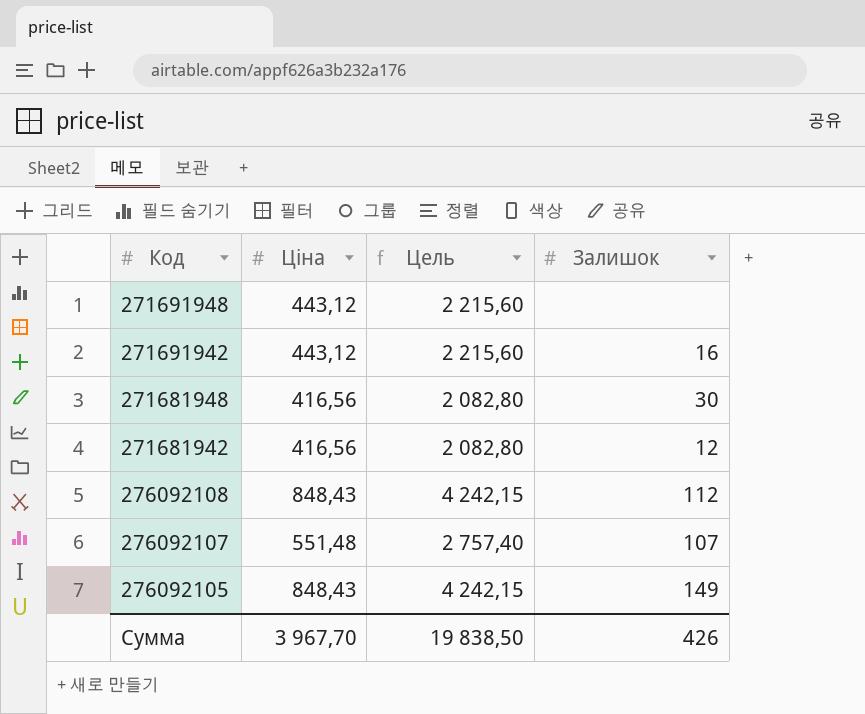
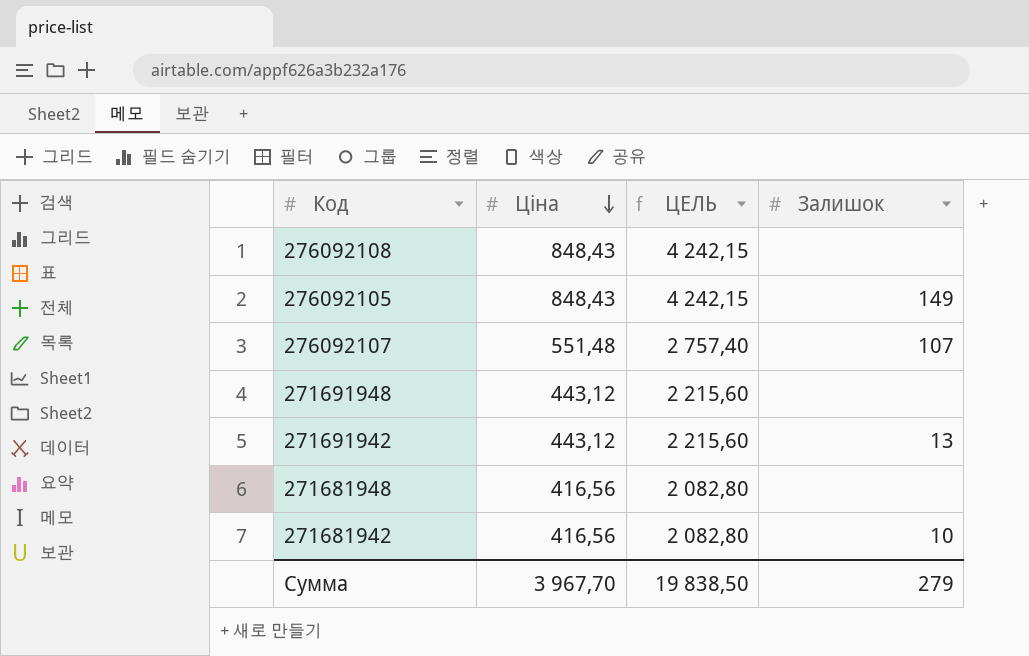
row order: none -> Ціна descending
column name: Цель -> ЦЕЛЬ
276092108 | Залишок: 112 -> none
271691942 | Залишок: 16 -> 13
271681948 | Залишок: 30 -> none
271681942 | Залишок: 12 -> 10
Сумма | Залишок: 426 -> 279

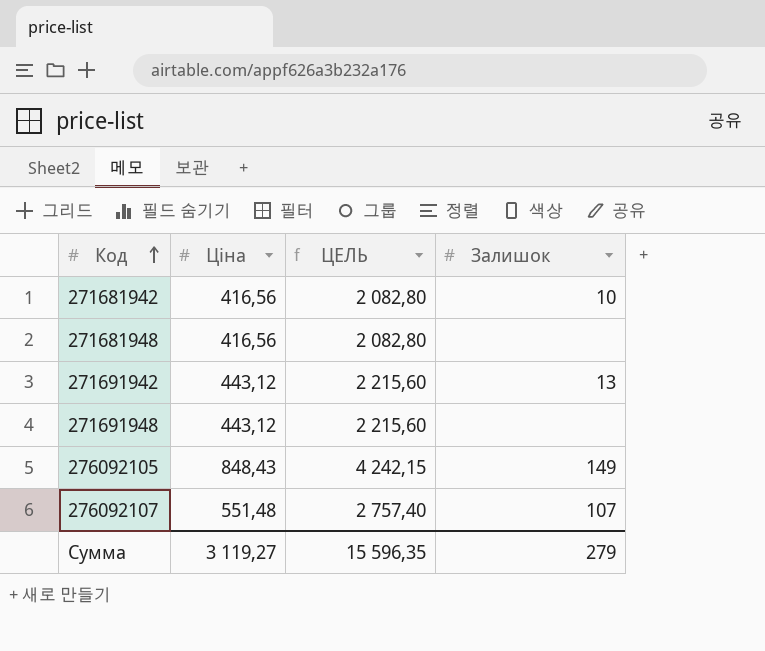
row order: Ціна descending -> Код ascending
row 276092108: 848,43 | 4 242,15 | none -> none
Сумма | Ціна: 3 967,70 -> 3 119,27
Сумма | ЦЕЛЬ: 19 838,50 -> 15 596,35

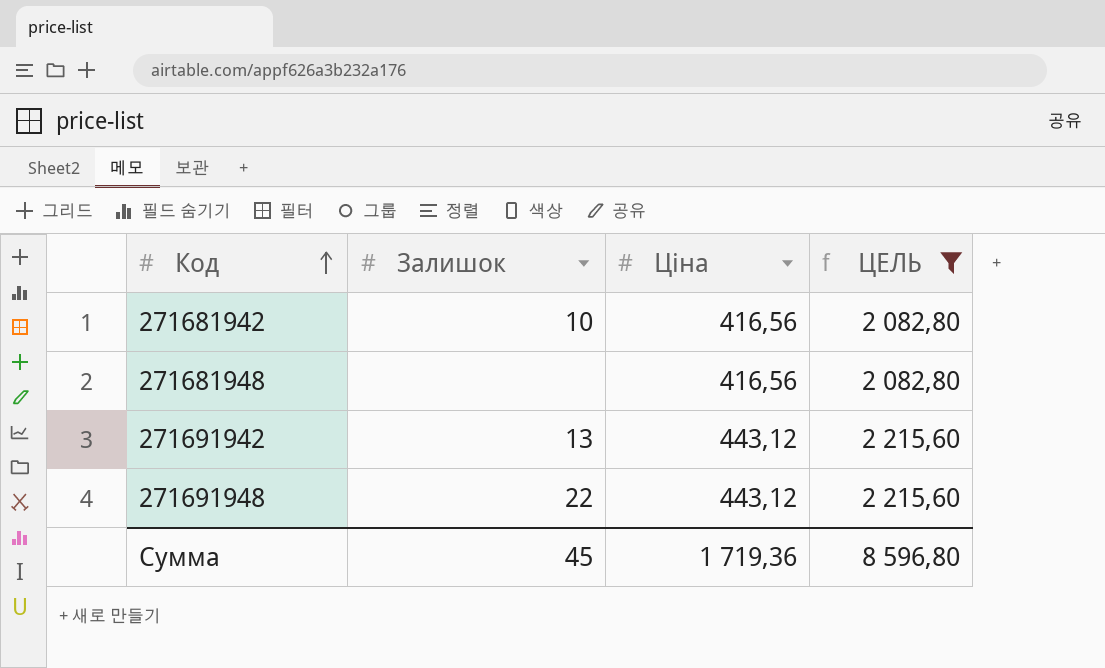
filter: none -> ЦЕЛЬ <= 2 215,60
column Залишок | position: 4 -> 2
271691948 | Залишок: none -> 22
Сумма | Залишок: 279 -> 45
Сумма | Ціна: 3 119,27 -> 1 719,36
Сумма | ЦЕЛЬ: 15 596,35 -> 8 596,80

